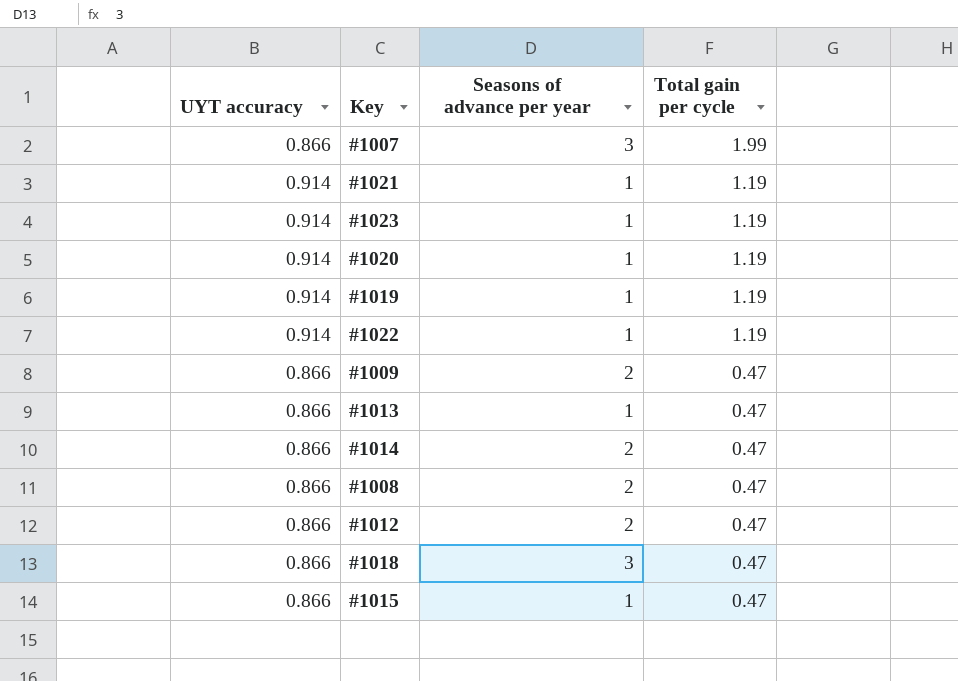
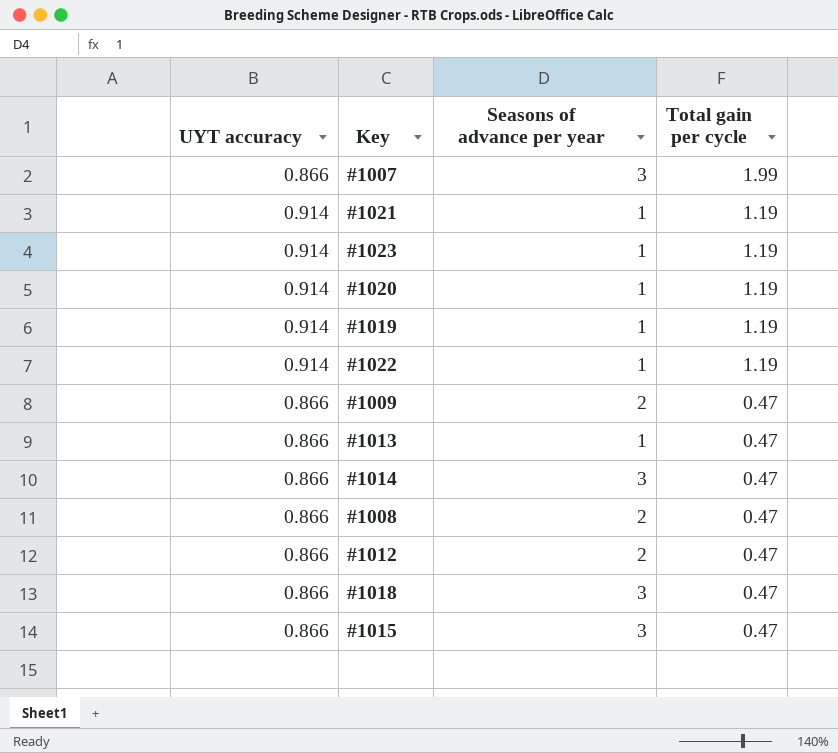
#1014 | Seasons of advance per year: 2 -> 3
#1015 | Seasons of advance per year: 1 -> 3

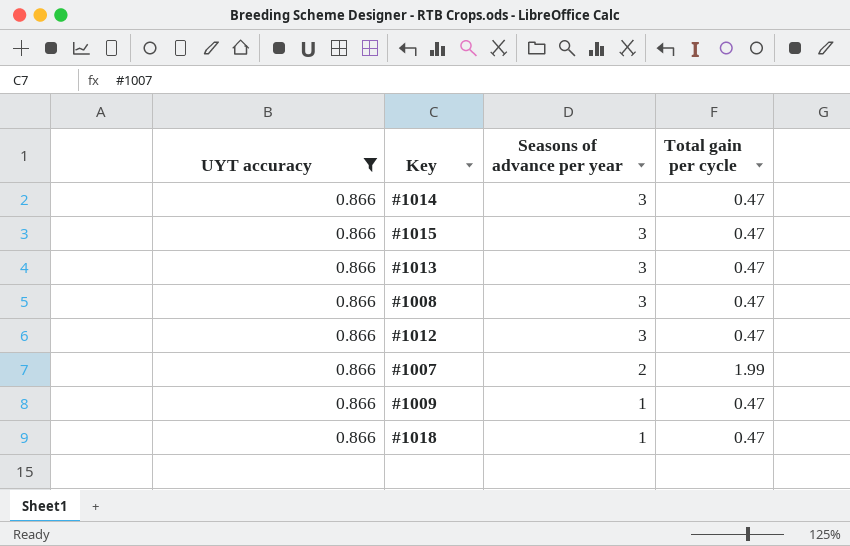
filter: none -> UYT accuracy = 0.866
row order: Total gain per cycle descending -> Seasons of advance per year descending
#1013 | Seasons of advance per year: 1 -> 3
#1008 | Seasons of advance per year: 2 -> 3
#1012 | Seasons of advance per year: 2 -> 3
#1007 | Seasons of advance per year: 3 -> 2
#1009 | Seasons of advance per year: 2 -> 1
#1018 | Seasons of advance per year: 3 -> 1

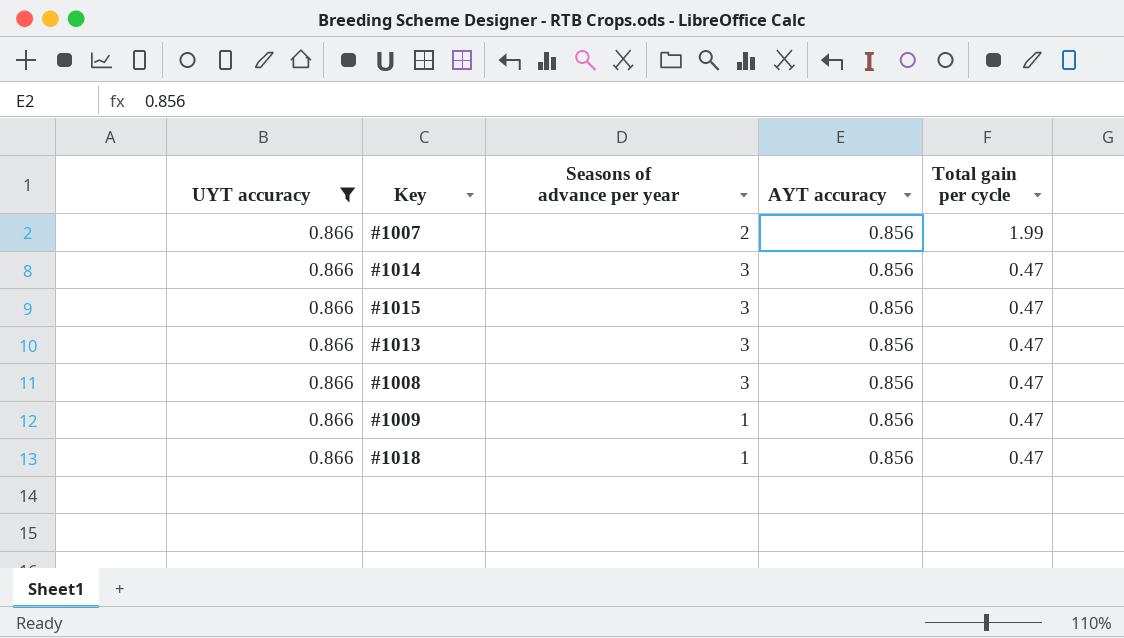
row order: Seasons of advance per year descending -> Total gain per cycle descending
column AYT accuracy | position: none -> 4
row #1012: 0.866 | 3 | 0.47 -> none

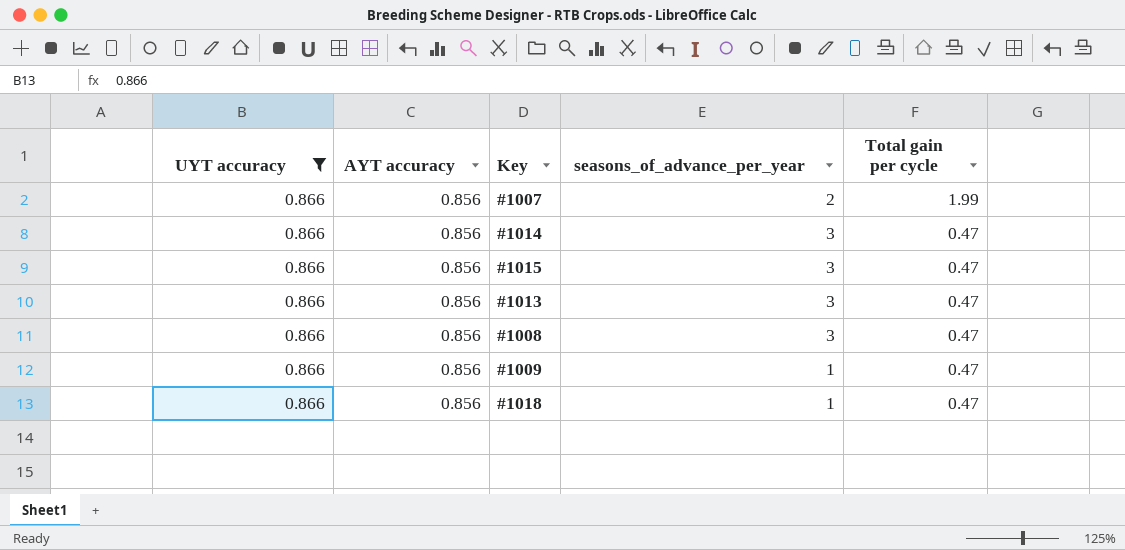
column AYT accuracy | position: 4 -> 2
column name: Seasons of advance per year -> seasons_of_advance_per_year

